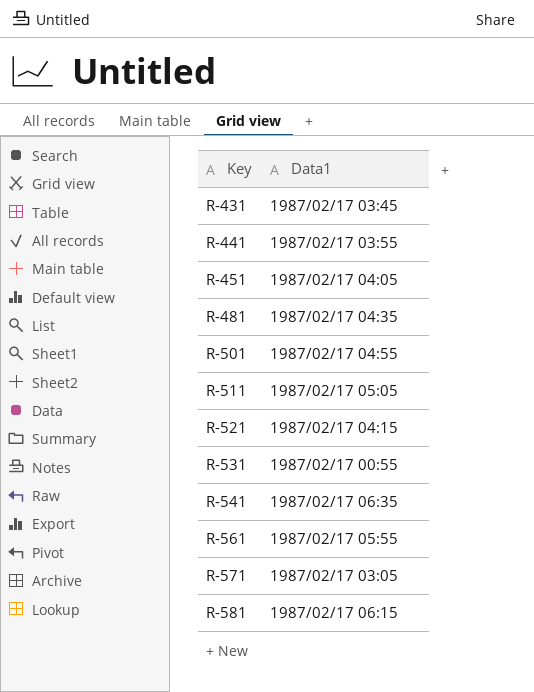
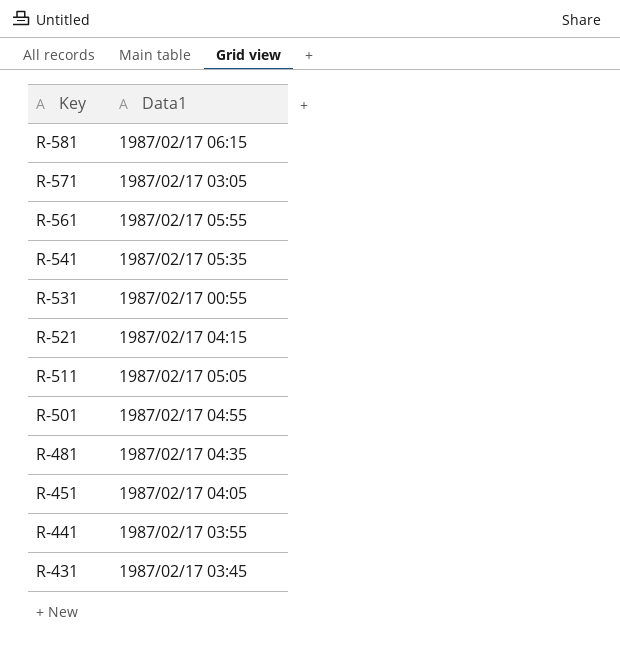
row order: Key ascending -> Key descending
R-541 | Data1: 1987/02/17 06:35 -> 1987/02/17 05:35

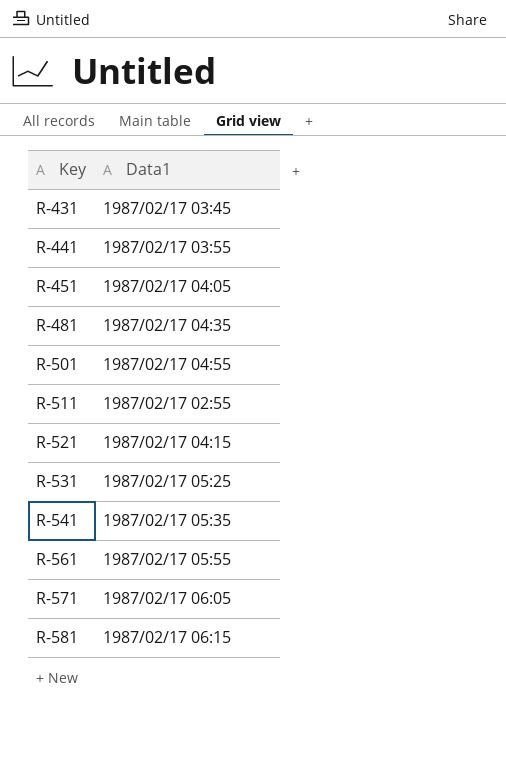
row order: Key descending -> Key ascending
R-511 | Data1: 1987/02/17 05:05 -> 1987/02/17 02:55
R-531 | Data1: 1987/02/17 00:55 -> 1987/02/17 05:25
R-571 | Data1: 1987/02/17 03:05 -> 1987/02/17 06:05

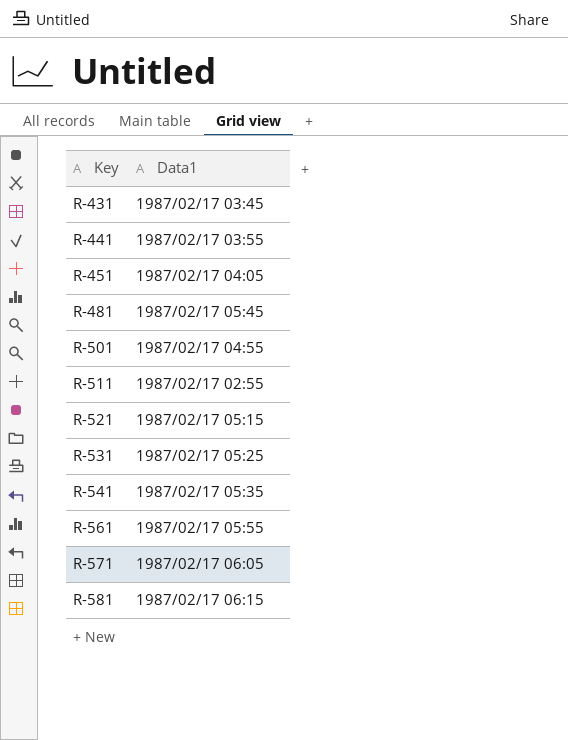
R-481 | Data1: 1987/02/17 04:35 -> 1987/02/17 05:45
R-521 | Data1: 1987/02/17 04:15 -> 1987/02/17 05:15

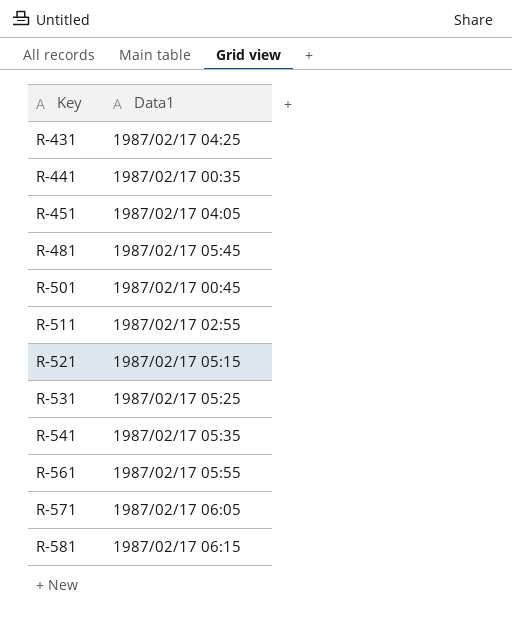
R-431 | Data1: 1987/02/17 03:45 -> 1987/02/17 04:25
R-441 | Data1: 1987/02/17 03:55 -> 1987/02/17 00:35
R-501 | Data1: 1987/02/17 04:55 -> 1987/02/17 00:45

